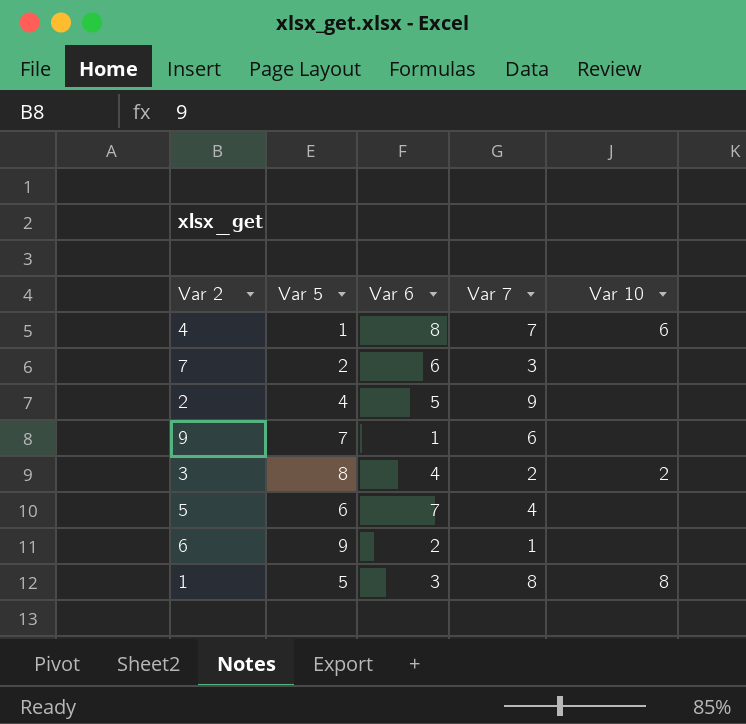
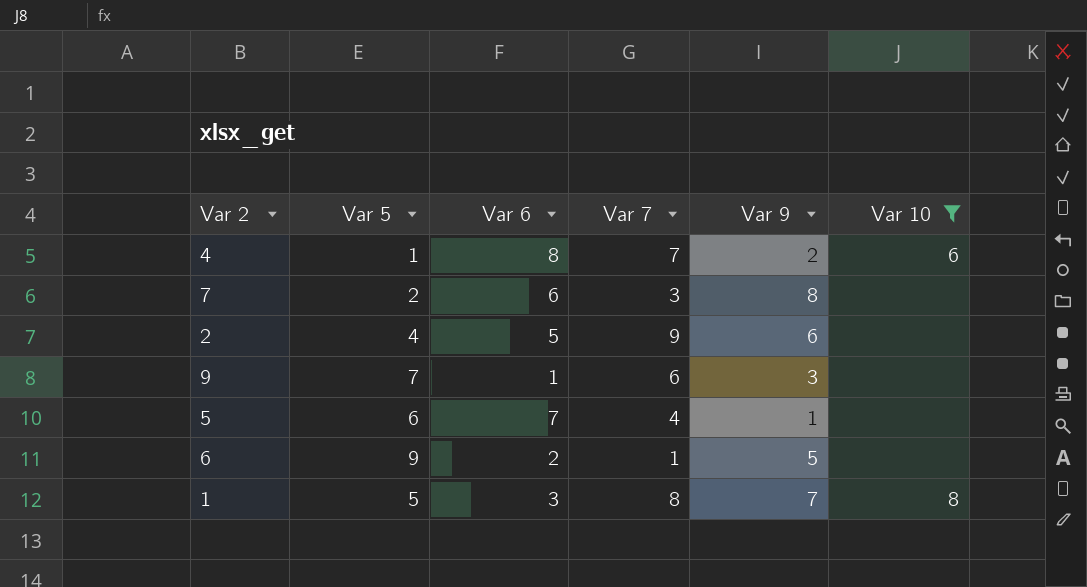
filter: none -> Var 10 != 2
column Var 9 | position: none -> 5

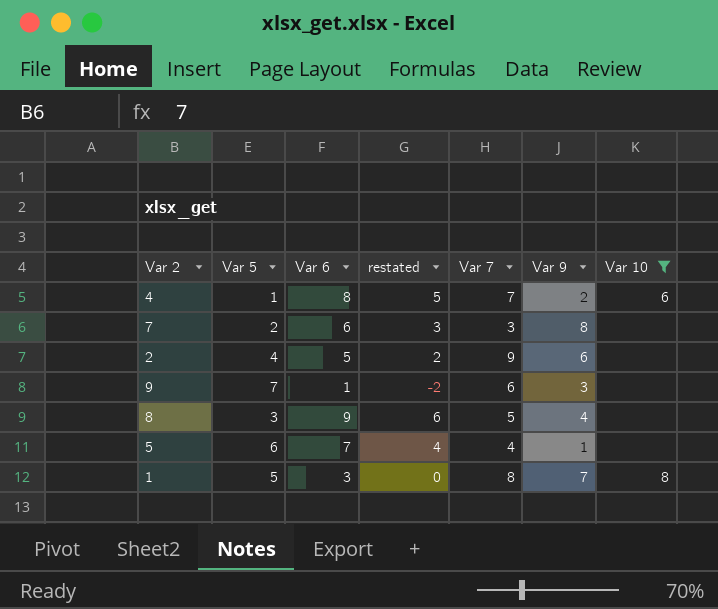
column restated | formula: none -> [Var 6] - 3
row 6: 9 | 2 | 1 | 5 | none -> none
row 8: none -> 3 | 9 | 6 | 5 | 4 | none

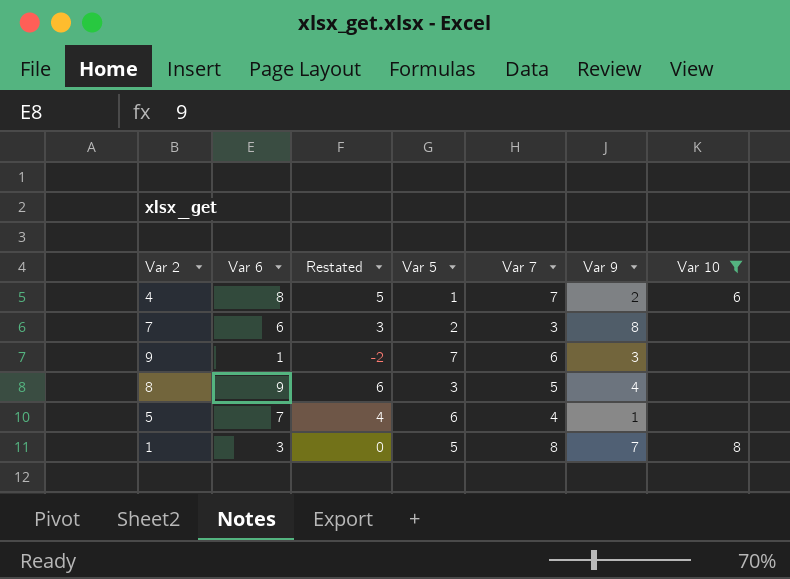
column name: restated -> Restated
column Var 5 | position: 2 -> 4
row 2: 4 | 5 | 2 | 9 | 6 | none -> none

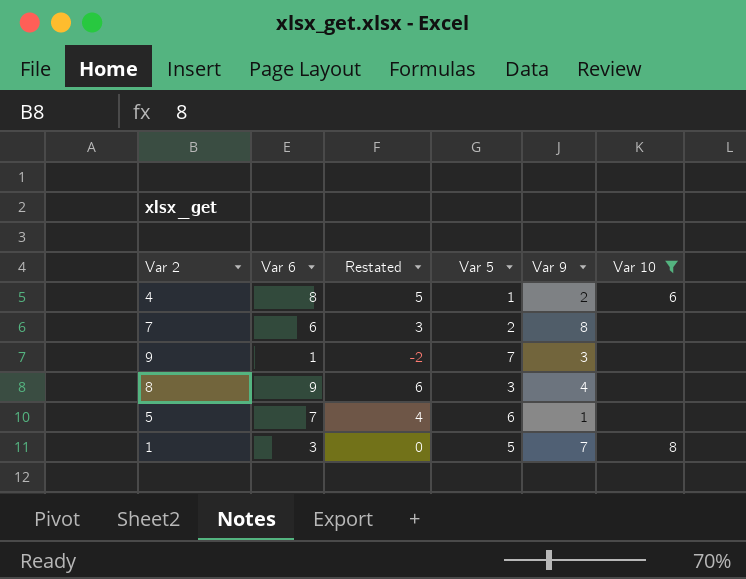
column Var 7 | position: 5 -> none

